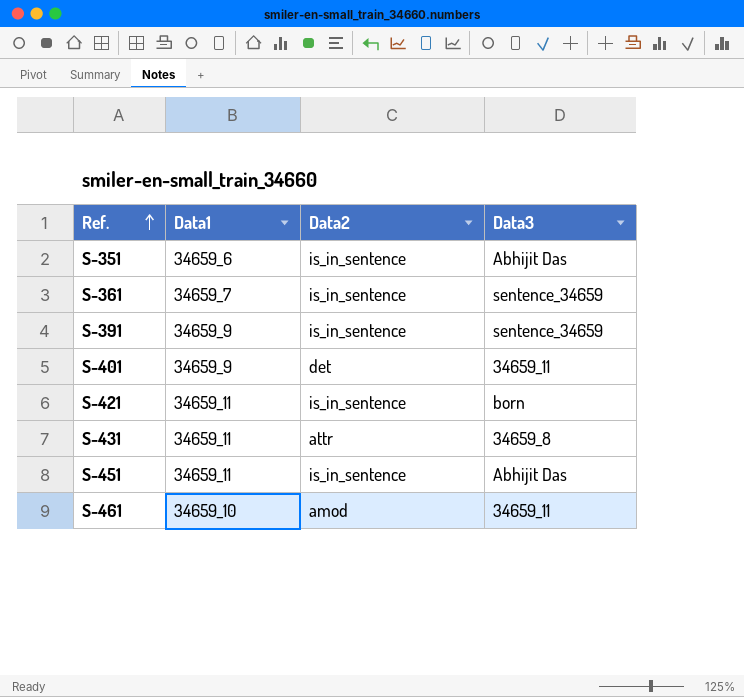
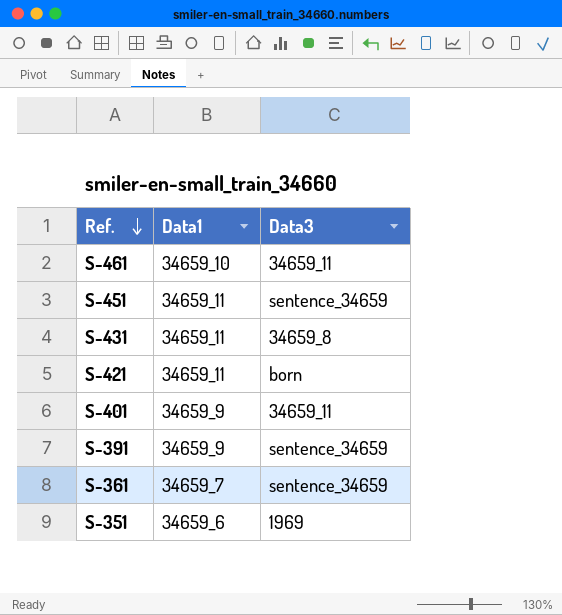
row order: Ref. ascending -> Ref. descending
column Data2 | position: 3 -> none
S-451 | Data3: Abhijit Das -> sentence_34659
S-351 | Data3: Abhijit Das -> 1969

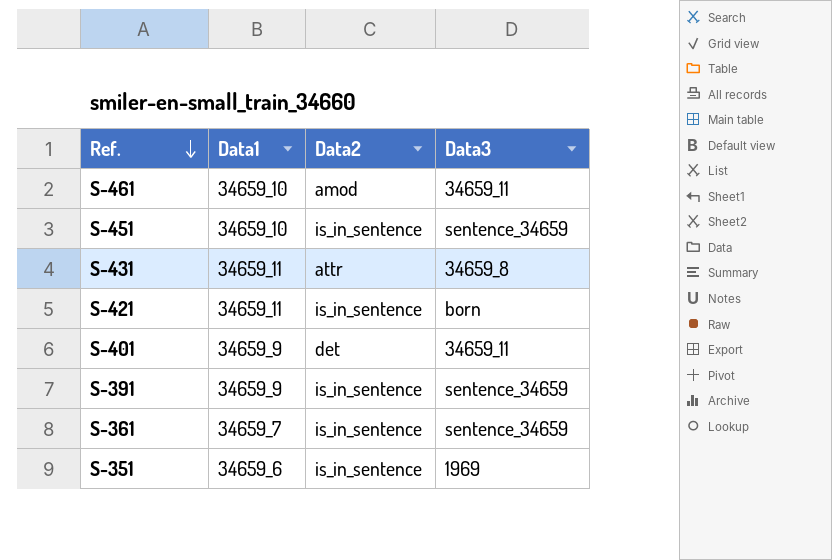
column Data2 | position: none -> 3
S-451 | Data1: 34659_11 -> 34659_10

